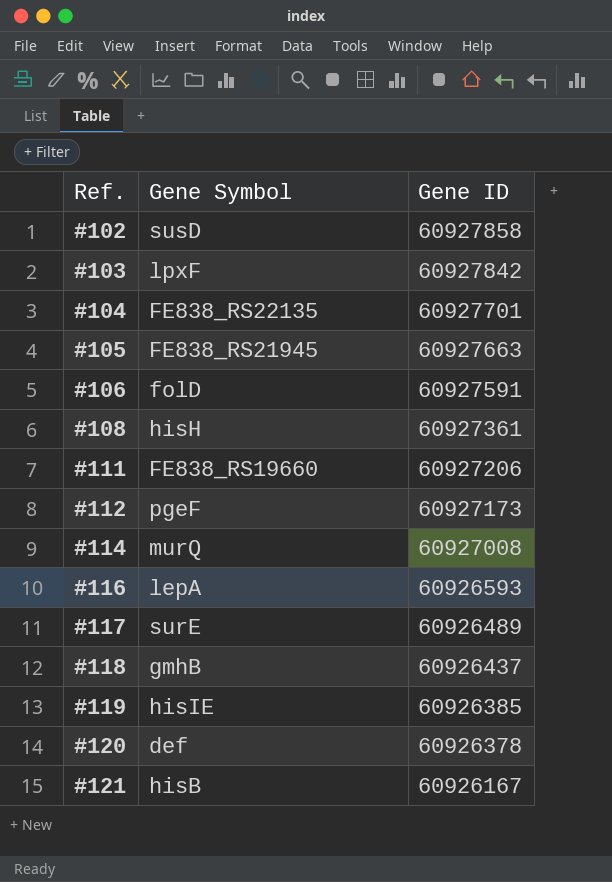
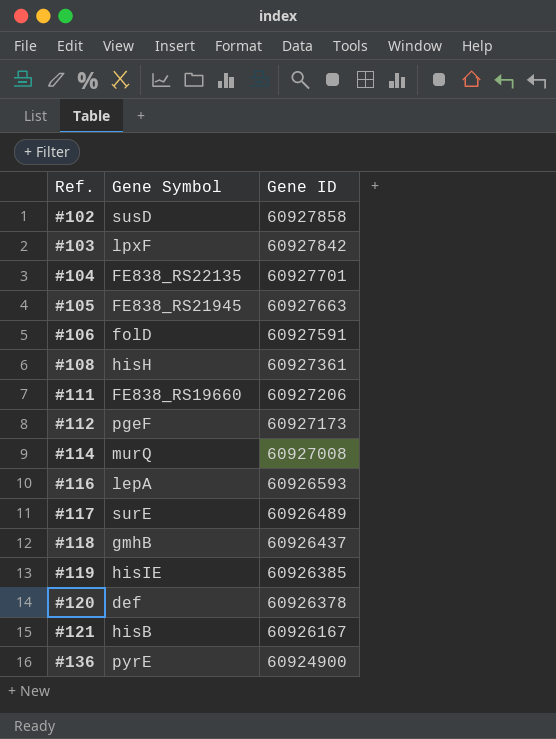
row #136: none -> pyrE | 60924900

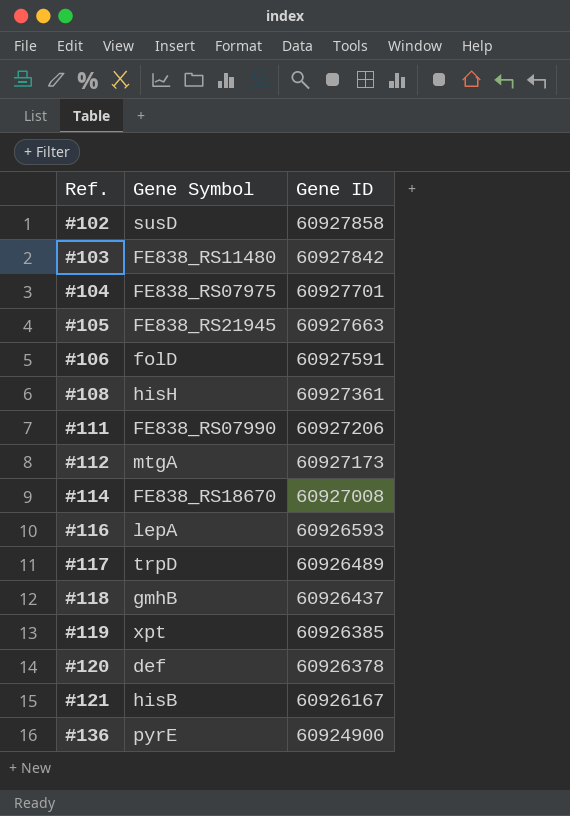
#103 | Gene Symbol: lpxF -> FE838_RS11480
#104 | Gene Symbol: FE838_RS22135 -> FE838_RS07975
#111 | Gene Symbol: FE838_RS19660 -> FE838_RS07990
#112 | Gene Symbol: pgeF -> mtgA
#114 | Gene Symbol: murQ -> FE838_RS18670
#117 | Gene Symbol: surE -> trpD
#119 | Gene Symbol: hisIE -> xpt

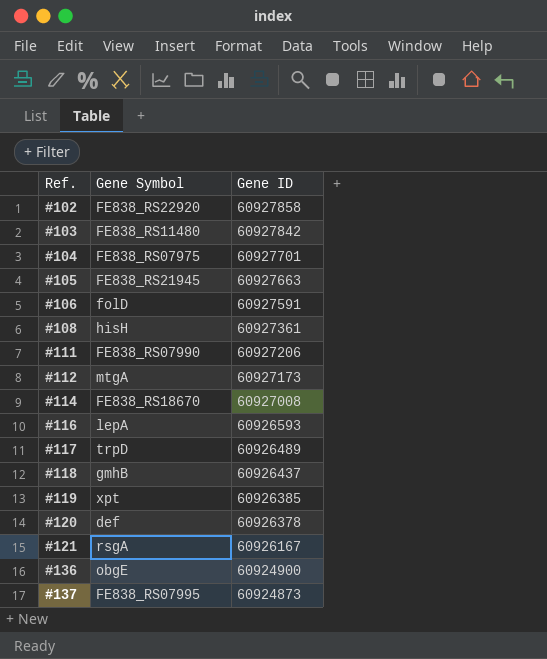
#102 | Gene Symbol: susD -> FE838_RS22920
#121 | Gene Symbol: hisB -> rsgA
#136 | Gene Symbol: pyrE -> obgE
row #137: none -> FE838_RS07995 | 60924873

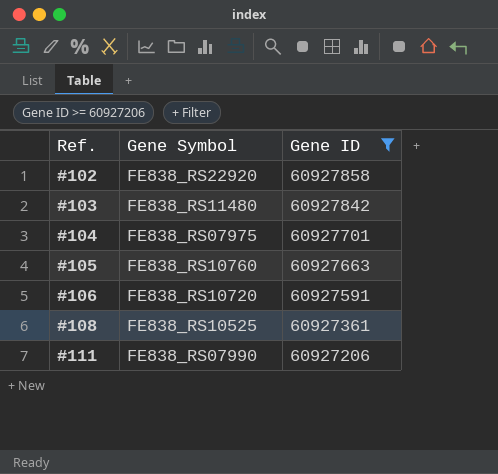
filter: none -> Gene ID >= 60927206
#105 | Gene Symbol: FE838_RS21945 -> FE838_RS10760
#106 | Gene Symbol: folD -> FE838_RS10720
#108 | Gene Symbol: hisH -> FE838_RS10525

